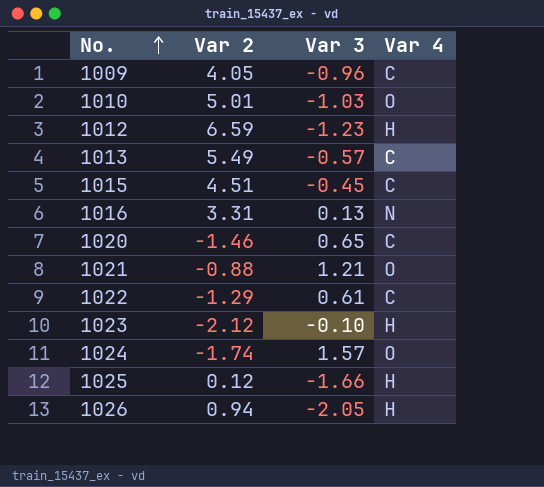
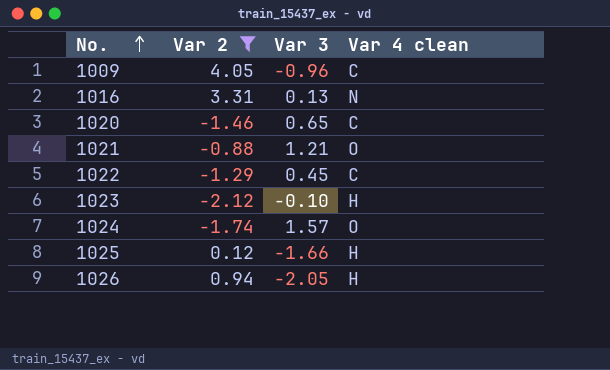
filter: none -> Var 2 <= 4.05
column name: Var 4 -> Var 4 clean
1022 | Var 3: 0.61 -> 0.45

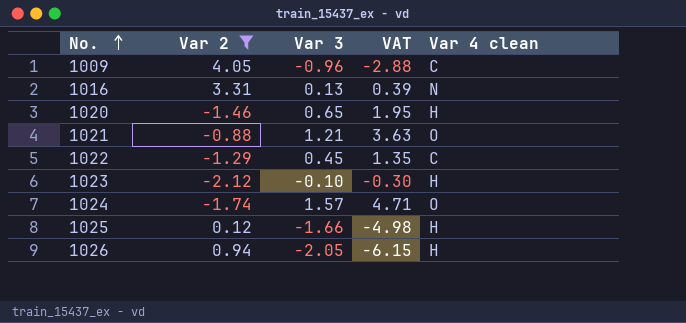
column VAT | formula: none -> [Var 3] * 3
1020 | Var 4 clean: C -> H

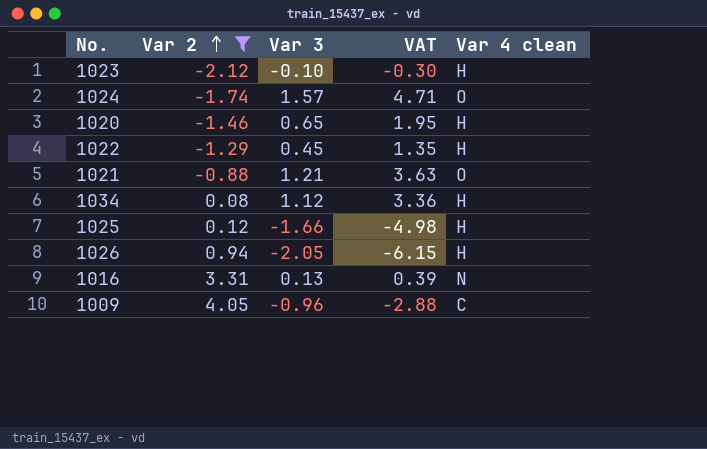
row order: No. ascending -> Var 2 ascending
1022 | Var 4 clean: C -> H
row 1034: none -> 0.08 | 1.12 | 3.36 | H

